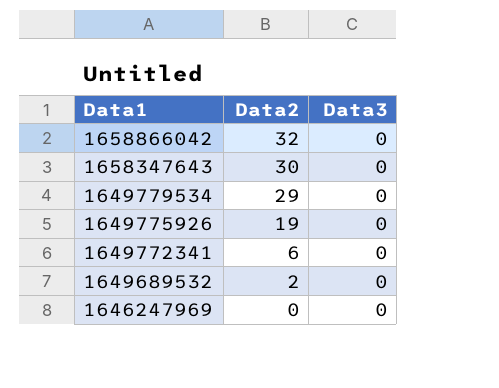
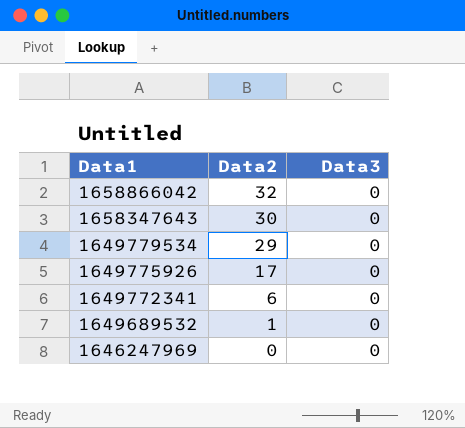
1649775926 | Data2: 19 -> 17
1649689532 | Data2: 2 -> 1

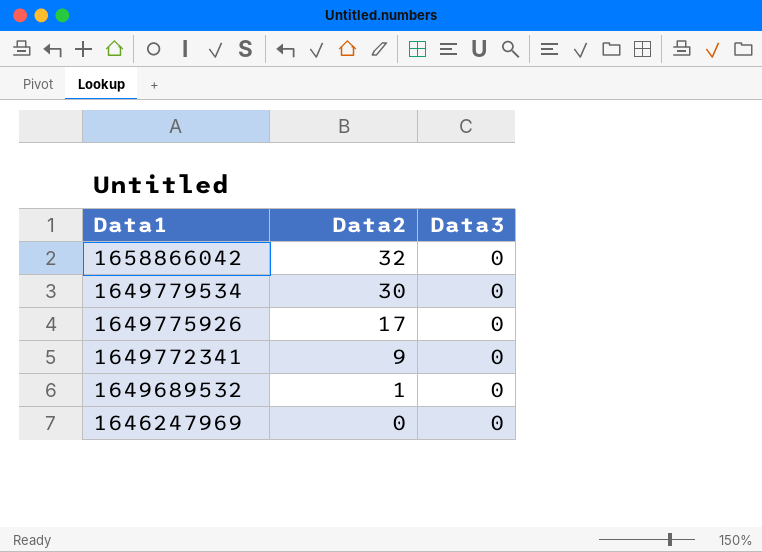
row 1658347643: 30 | 0 -> none
1649779534 | Data2: 29 -> 30
1649772341 | Data2: 6 -> 9

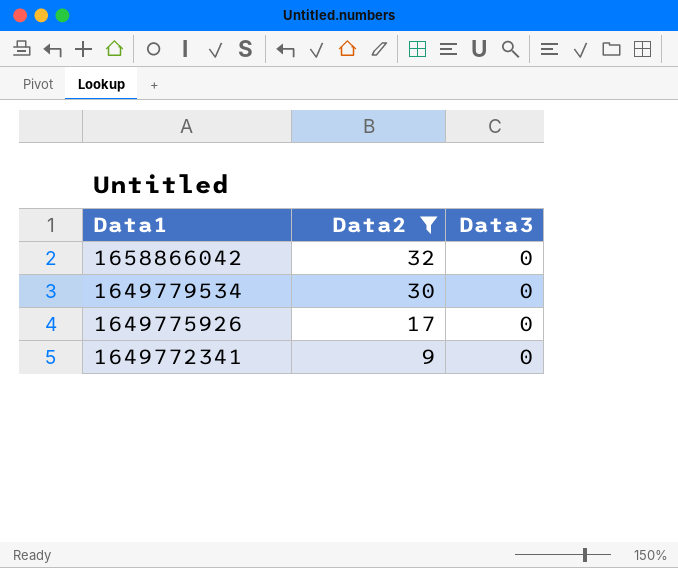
filter: none -> Data2 >= 9

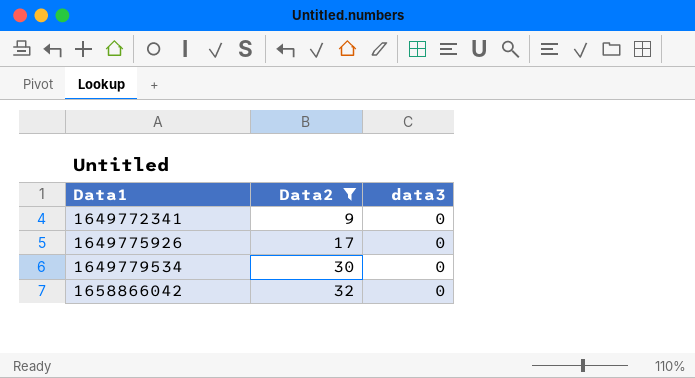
row order: Data1 descending -> Data1 ascending
column name: Data3 -> data3

